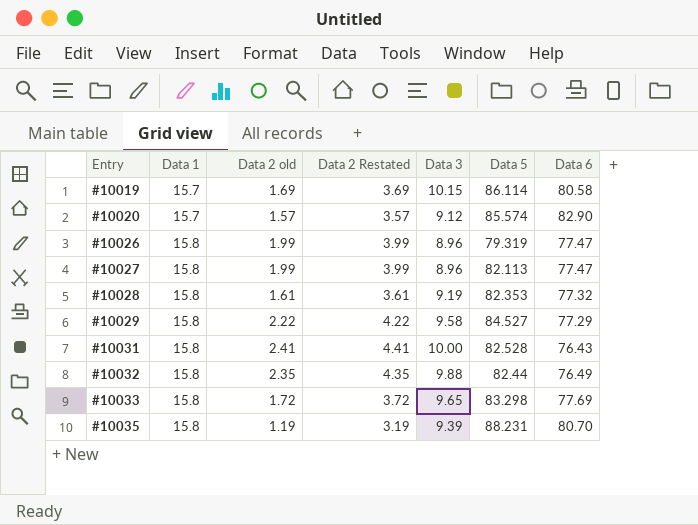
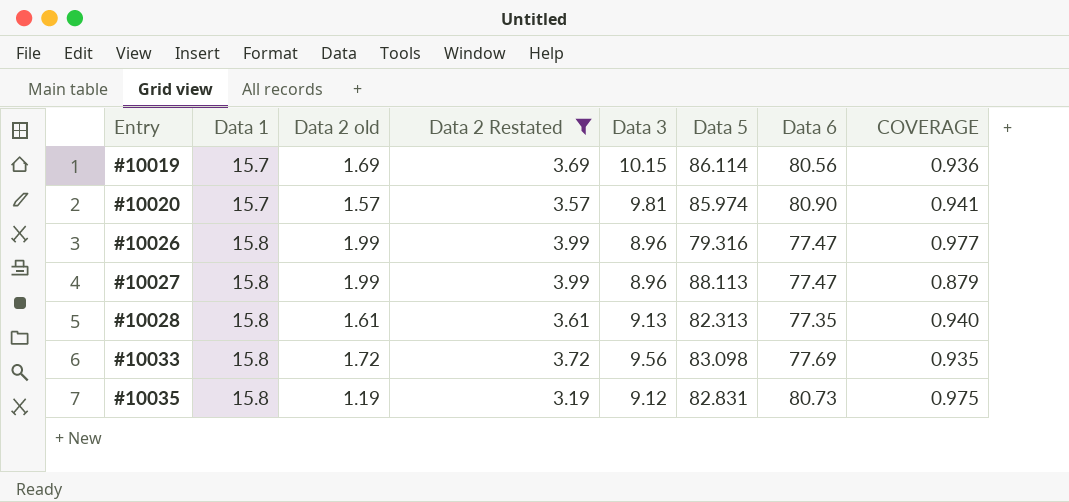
filter: none -> Data 2 Restated <= 3.99
column COVERAGE | formula: none -> [Data 6] / [Data 5]
#10019 | Data 6: 80.58 -> 80.56
#10020 | Data 3: 9.12 -> 9.81
#10020 | Data 5: 85.574 -> 85.974
#10020 | Data 6: 82.90 -> 80.90
#10026 | Data 5: 79.319 -> 79.316
#10027 | Data 5: 82.113 -> 88.113
#10028 | Data 3: 9.19 -> 9.13
#10028 | Data 5: 82.353 -> 82.313
#10028 | Data 6: 77.32 -> 77.35
#10033 | Data 3: 9.65 -> 9.56
#10033 | Data 5: 83.298 -> 83.098
#10035 | Data 3: 9.39 -> 9.12
#10035 | Data 5: 88.231 -> 82.831
#10035 | Data 6: 80.70 -> 80.73

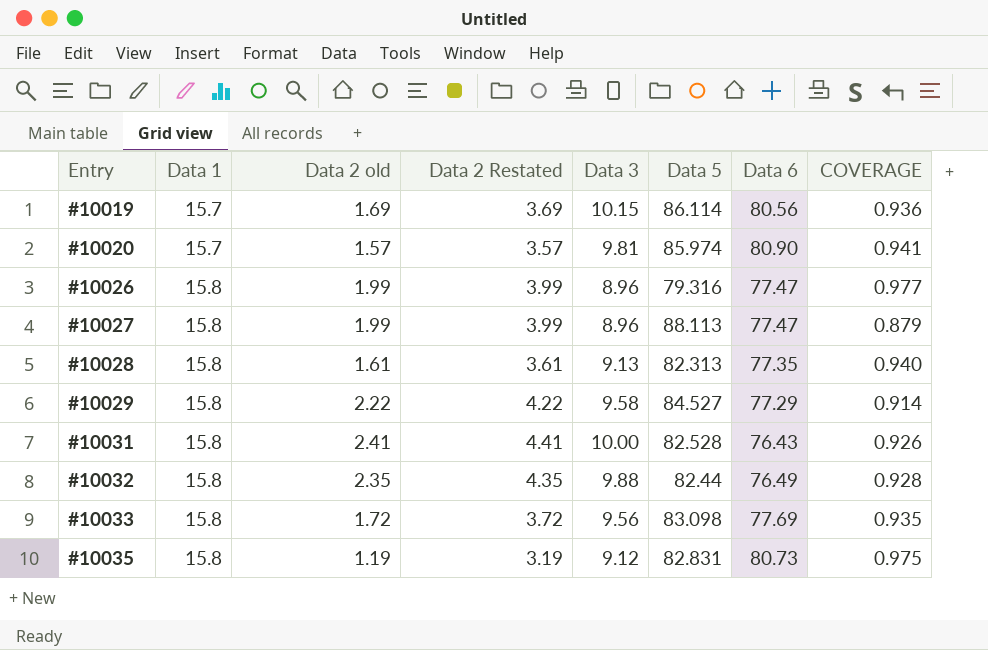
filter: Data 2 Restated <= 3.99 -> none

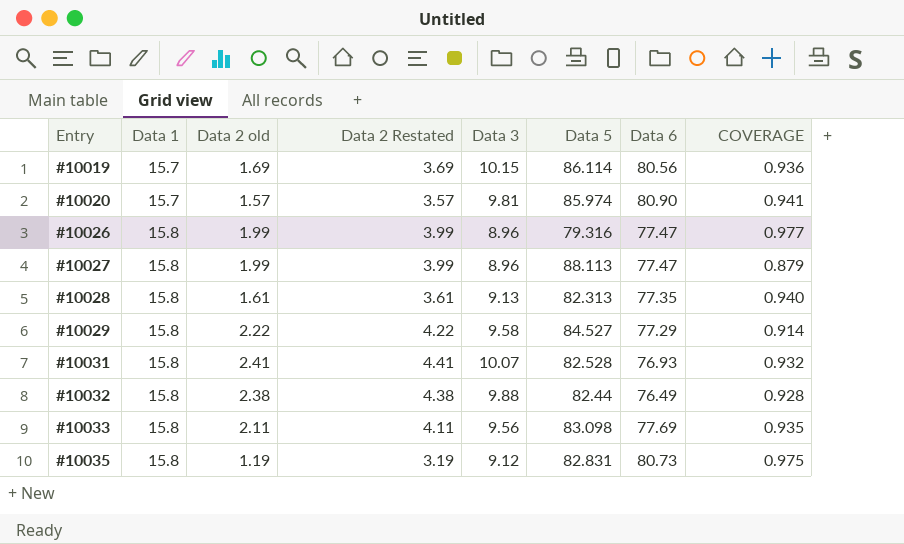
#10031 | Data 3: 10.00 -> 10.07
#10031 | Data 6: 76.43 -> 76.93
#10031 | COVERAGE: 0.926 -> 0.932
#10032 | Data 2 old: 2.35 -> 2.38
#10032 | Data 2 Restated: 4.35 -> 4.38
#10033 | Data 2 old: 1.72 -> 2.11
#10033 | Data 2 Restated: 3.72 -> 4.11

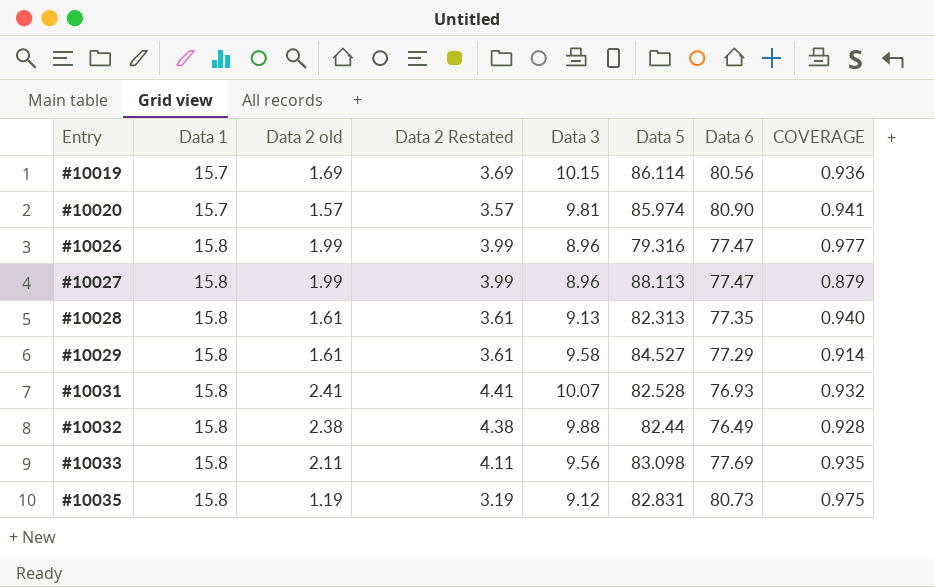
#10029 | Data 2 old: 2.22 -> 1.61
#10029 | Data 2 Restated: 4.22 -> 3.61

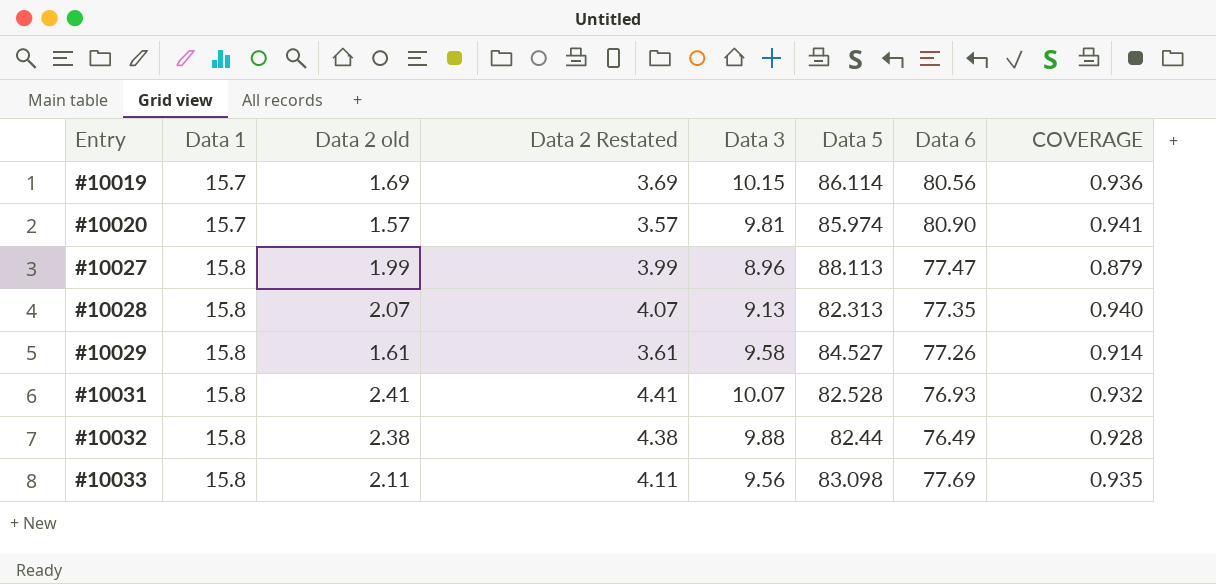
row #10026: 15.8 | 1.99 | 3.99 | 8.96 | 79.316 | 77.47 | 0.977 -> none
row #10035: 15.8 | 1.19 | 3.19 | 9.12 | 82.831 | 80.73 | 0.975 -> none
#10028 | Data 2 old: 1.61 -> 2.07
#10028 | Data 2 Restated: 3.61 -> 4.07
#10029 | Data 6: 77.29 -> 77.26

